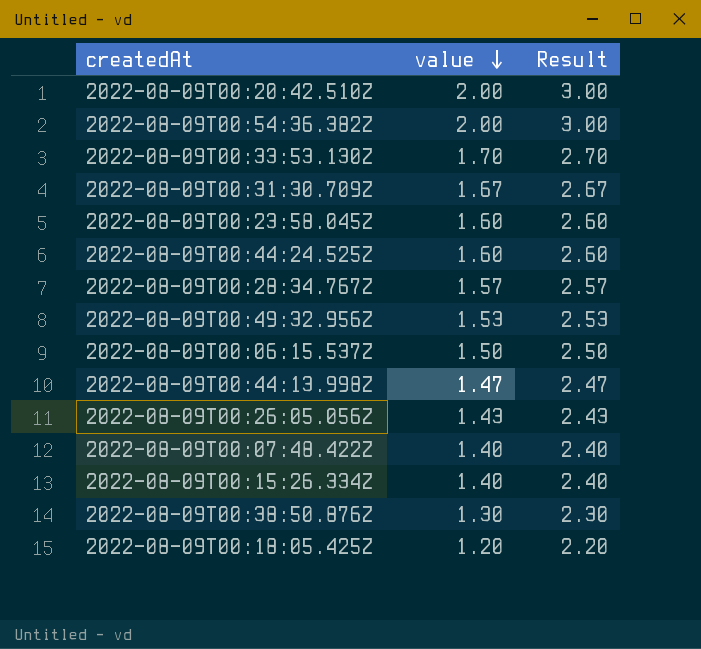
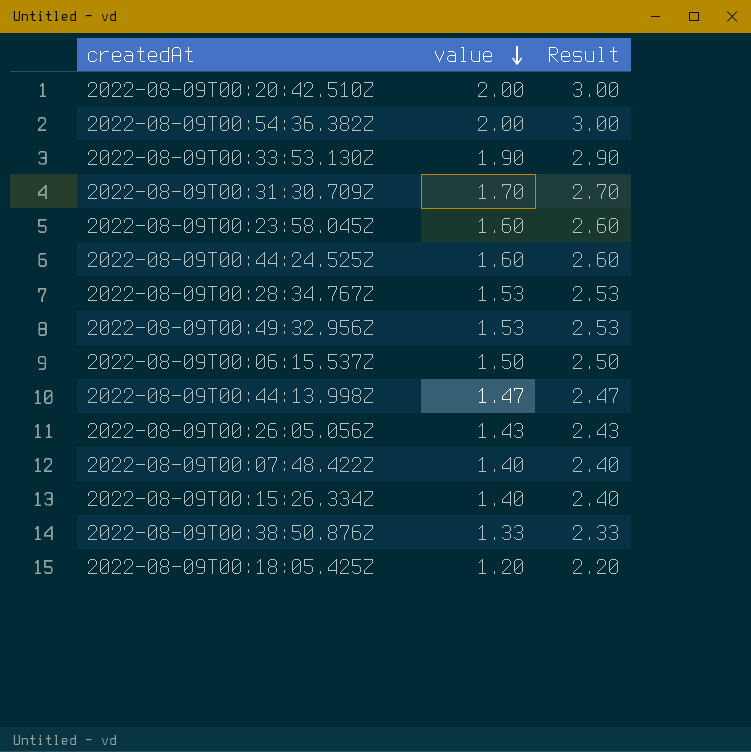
2022-08-09T00:33:53.130Z | value: 1.70 -> 1.90
2022-08-09T00:33:53.130Z | Result: 2.70 -> 2.90
2022-08-09T00:31:30.709Z | value: 1.67 -> 1.70
2022-08-09T00:31:30.709Z | Result: 2.67 -> 2.70
2022-08-09T00:28:34.767Z | value: 1.57 -> 1.53
2022-08-09T00:28:34.767Z | Result: 2.57 -> 2.53
2022-08-09T00:38:50.876Z | value: 1.30 -> 1.33
2022-08-09T00:38:50.876Z | Result: 2.30 -> 2.33

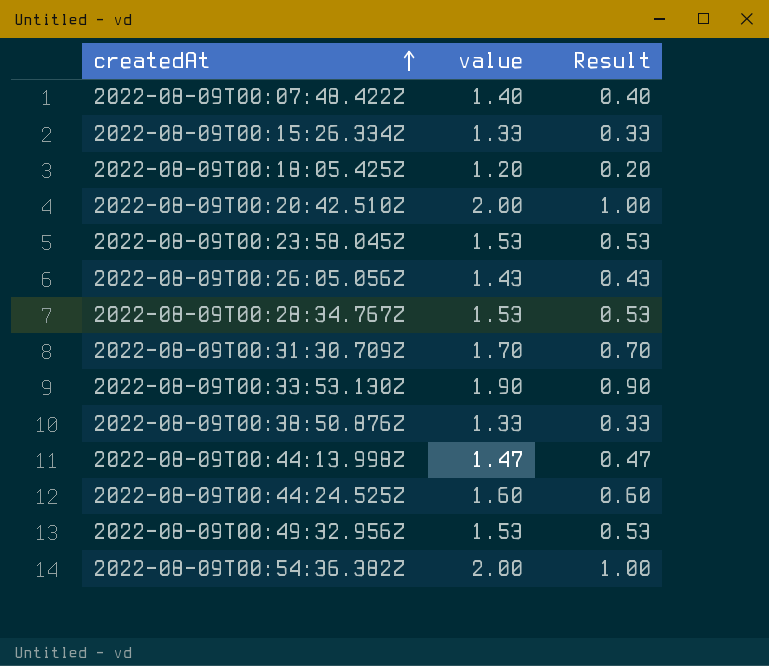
row order: value descending -> createdAt ascending
column Result | formula: [value] + 1 -> [value] - 1
row 2022-08-09T00:06:15.537Z: 1.50 | 2.50 -> none
2022-08-09T00:15:26.334Z | value: 1.40 -> 1.33
2022-08-09T00:23:58.045Z | value: 1.60 -> 1.53

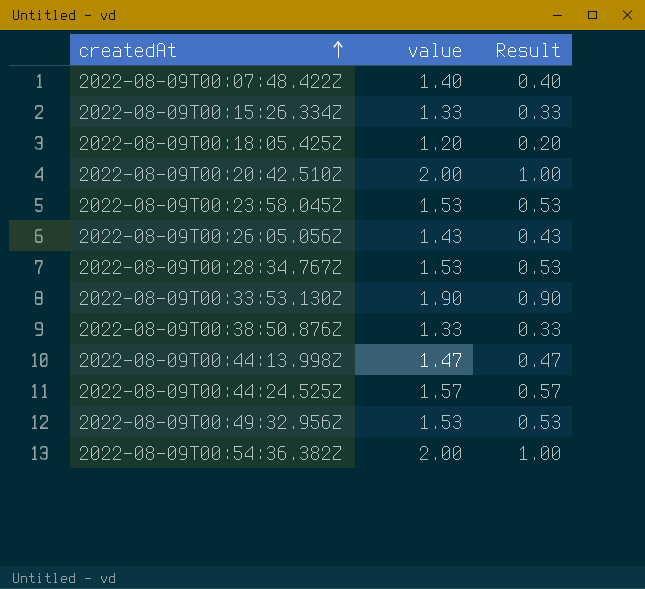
row 2022-08-09T00:31:30.709Z: 1.70 | 0.70 -> none
2022-08-09T00:44:24.525Z | value: 1.60 -> 1.57
2022-08-09T00:44:24.525Z | Result: 0.60 -> 0.57

